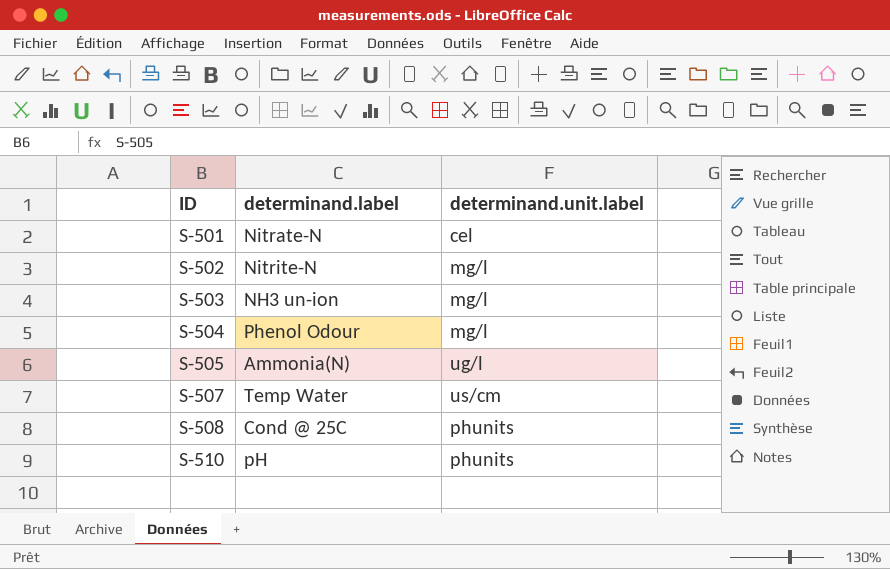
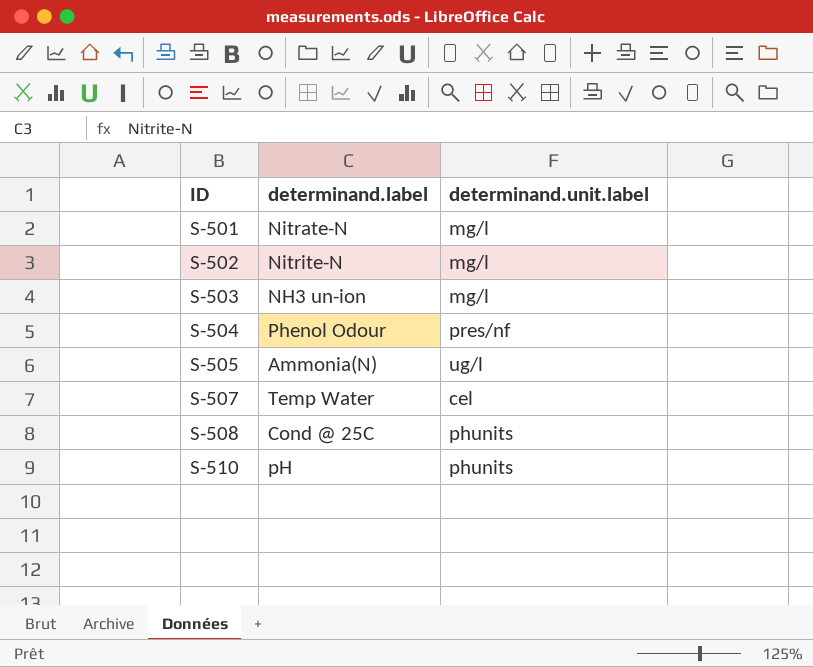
S-501 | determinand.unit.label: cel -> mg/l
S-504 | determinand.unit.label: mg/l -> pres/nf
S-507 | determinand.unit.label: us/cm -> cel

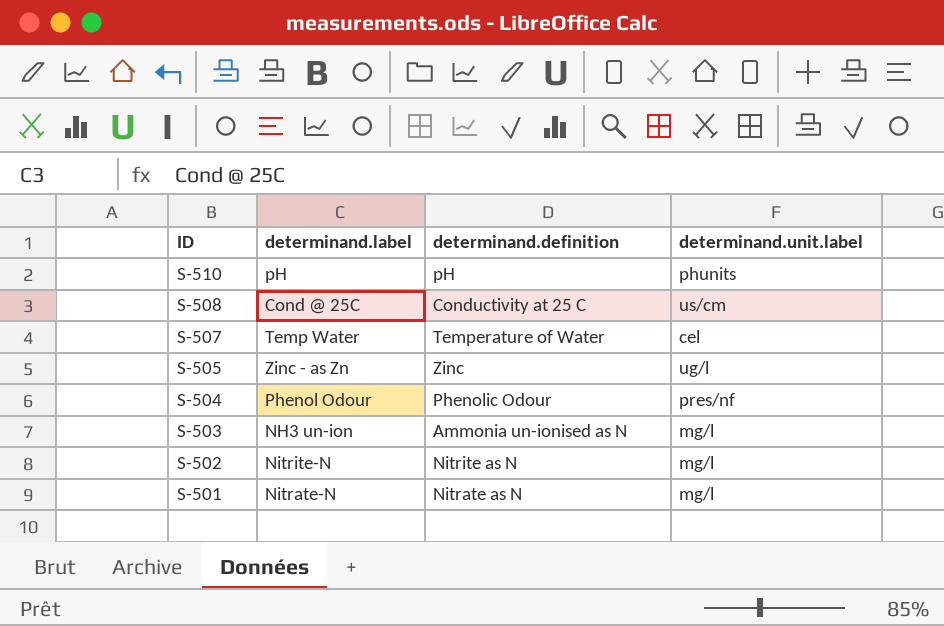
row order: ID ascending -> ID descending
column determinand.definition | position: none -> 3
S-508 | determinand.unit.label: phunits -> us/cm
S-505 | determinand.label: Ammonia(N) -> Zinc - as Zn

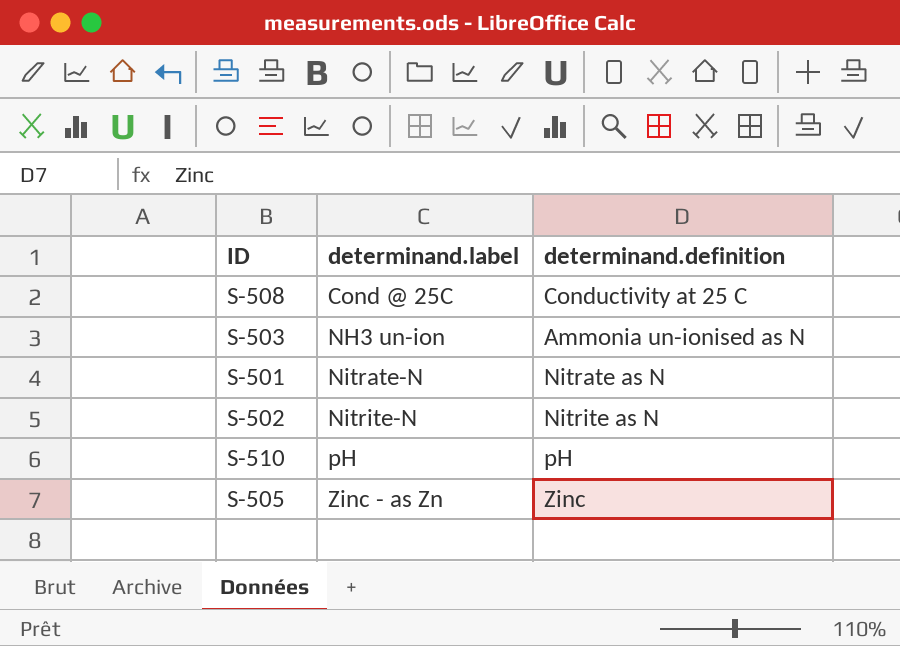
row order: ID descending -> determinand.label ascending
column determinand.unit.label | position: 4 -> none
row S-507: Temp Water | Temperature of Water | cel -> none
row S-504: Phenol Odour | Phenolic Odour | pres/nf -> none

